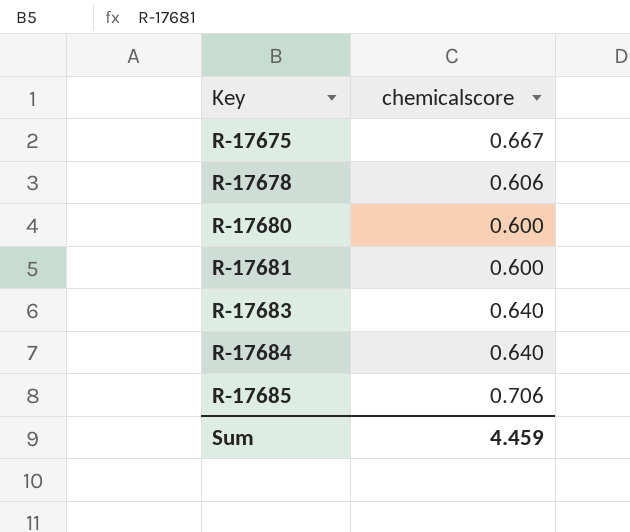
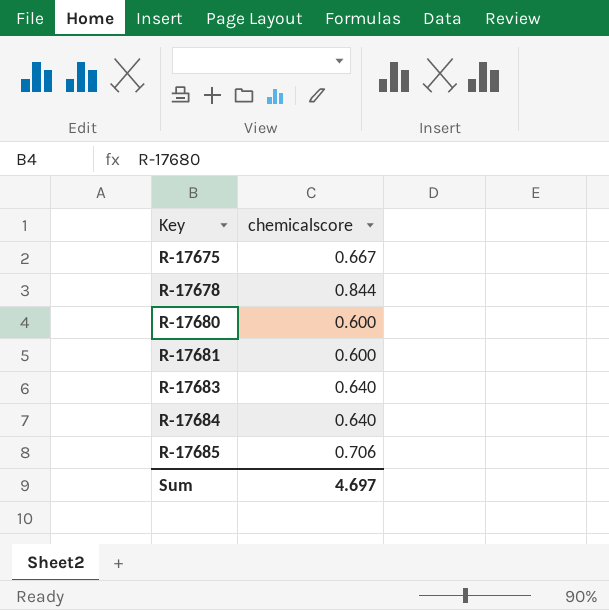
R-17678 | chemicalscore: 0.606 -> 0.844
Sum | chemicalscore: 4.459 -> 4.697

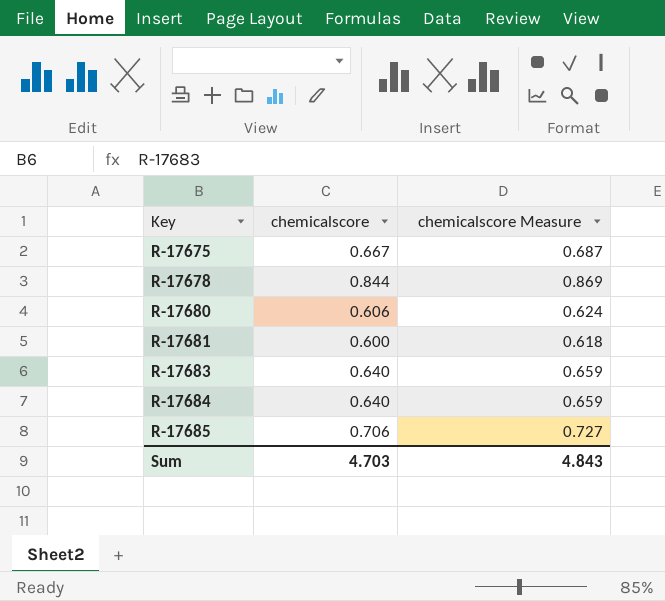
column chemicalscore Measure | formula: none -> [chemicalscore] * 1.03
R-17680 | chemicalscore: 0.600 -> 0.606
Sum | chemicalscore: 4.697 -> 4.703

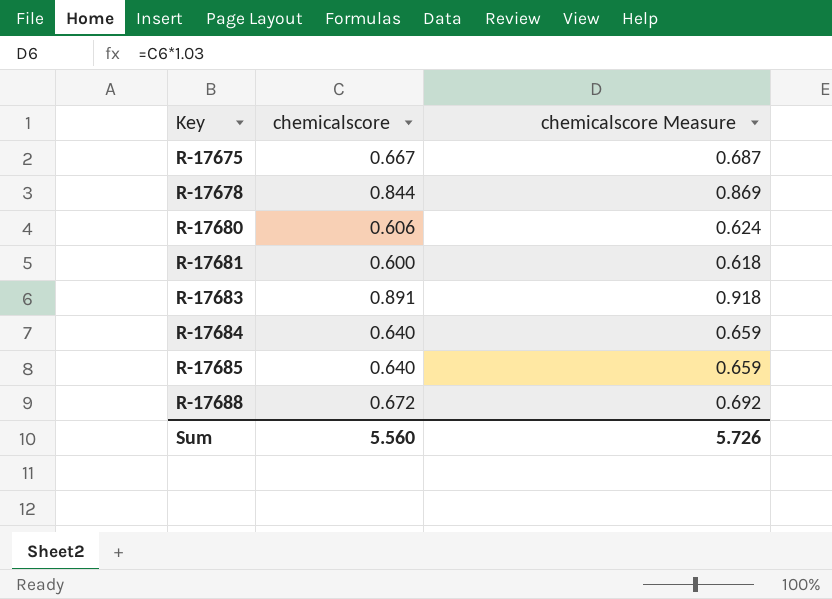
R-17683 | chemicalscore: 0.640 -> 0.891
R-17683 | chemicalscore Measure: 0.659 -> 0.918
R-17685 | chemicalscore: 0.706 -> 0.640
R-17685 | chemicalscore Measure: 0.727 -> 0.659
row R-17688: none -> 0.672 | 0.692
Sum | chemicalscore: 4.703 -> 5.560
Sum | chemicalscore Measure: 4.843 -> 5.726

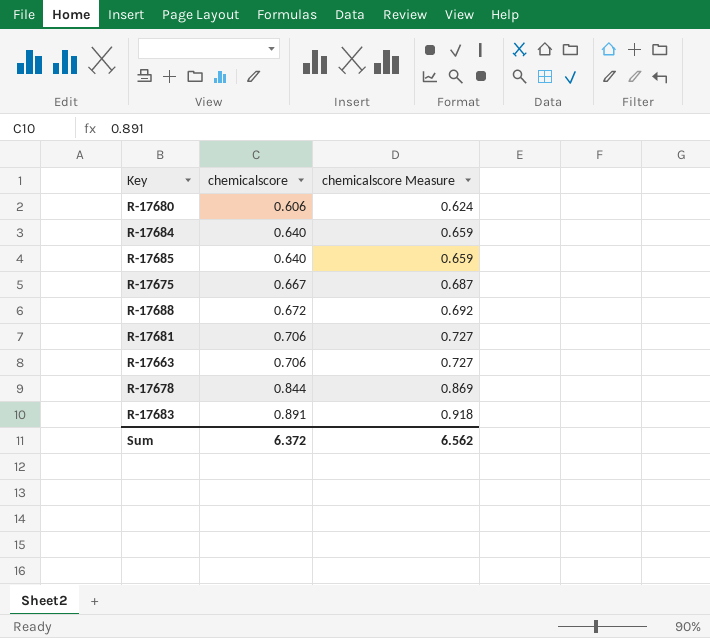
row order: Key ascending -> chemicalscore ascending
R-17681 | chemicalscore: 0.600 -> 0.706
R-17681 | chemicalscore Measure: 0.618 -> 0.727
row R-17663: none -> 0.706 | 0.727
Sum | chemicalscore: 5.560 -> 6.372
Sum | chemicalscore Measure: 5.726 -> 6.562

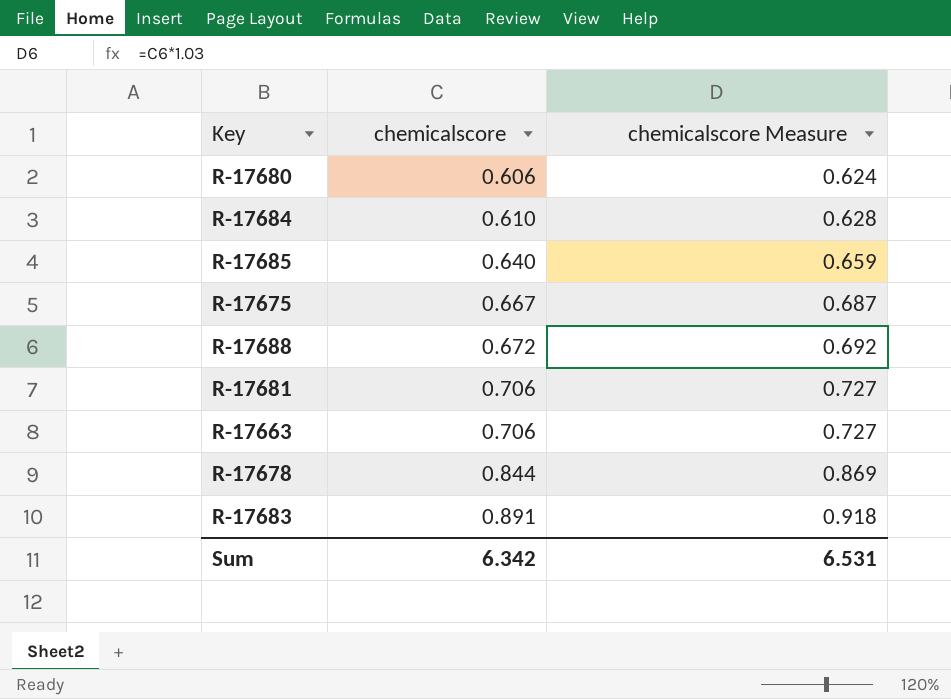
R-17684 | chemicalscore: 0.640 -> 0.610
R-17684 | chemicalscore Measure: 0.659 -> 0.628
Sum | chemicalscore: 6.372 -> 6.342
Sum | chemicalscore Measure: 6.562 -> 6.531

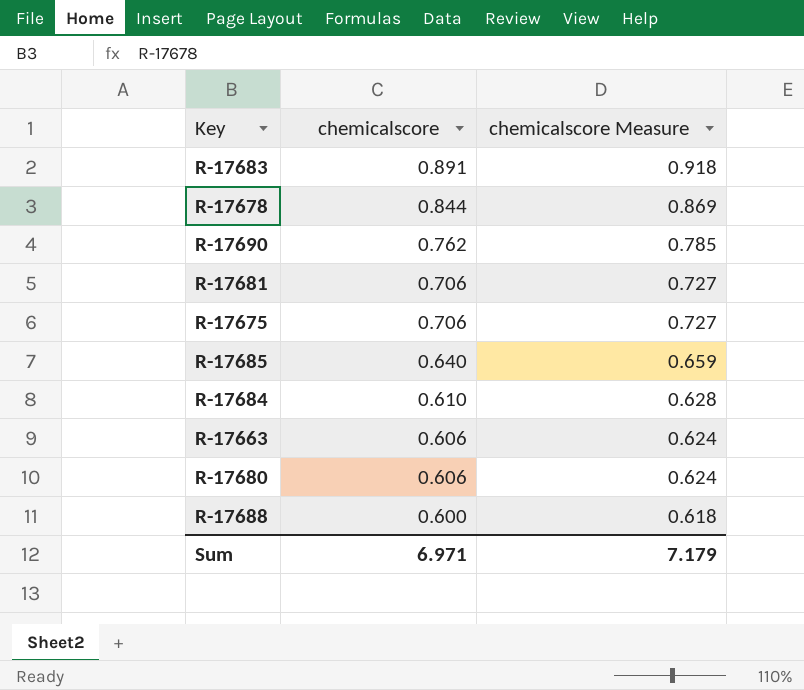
row order: chemicalscore ascending -> chemicalscore descending
row R-17690: none -> 0.762 | 0.785
R-17675 | chemicalscore: 0.667 -> 0.706
R-17675 | chemicalscore Measure: 0.687 -> 0.727
R-17663 | chemicalscore: 0.706 -> 0.606
R-17663 | chemicalscore Measure: 0.727 -> 0.624
R-17688 | chemicalscore: 0.672 -> 0.600
R-17688 | chemicalscore Measure: 0.692 -> 0.618
Sum | chemicalscore: 6.342 -> 6.971
Sum | chemicalscore Measure: 6.531 -> 7.179

